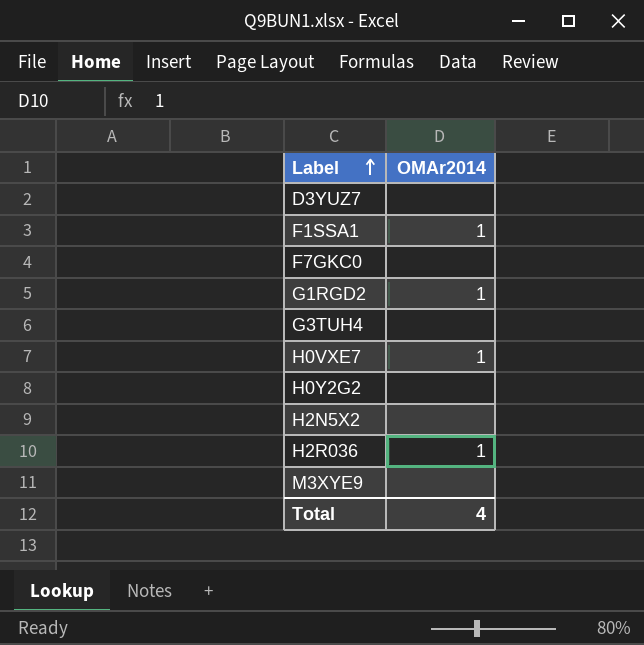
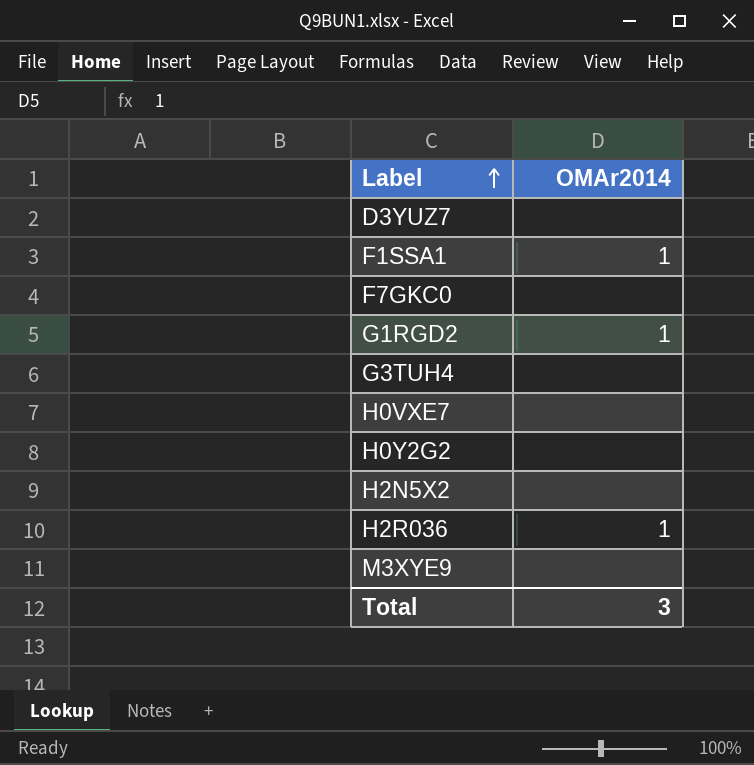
H0VXE7 | OMAr2014: 1 -> none
Total | OMAr2014: 4 -> 3

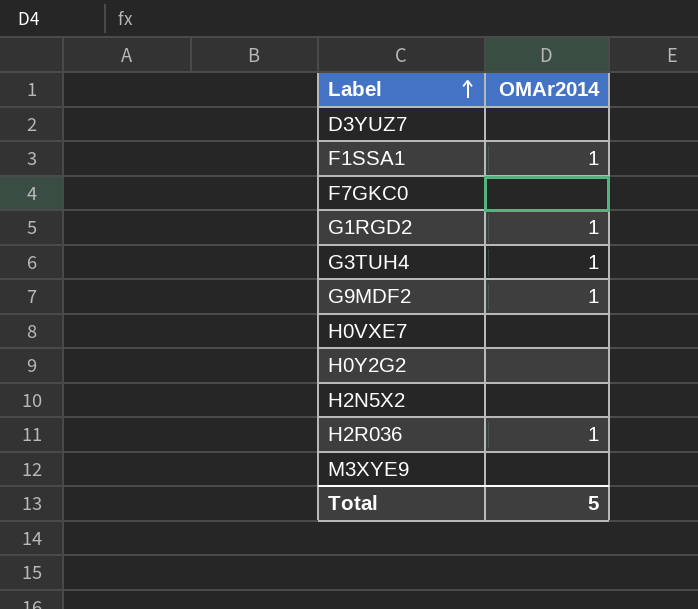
G3TUH4 | OMAr2014: none -> 1
row G9MDF2: none -> 1
Total | OMAr2014: 3 -> 5

